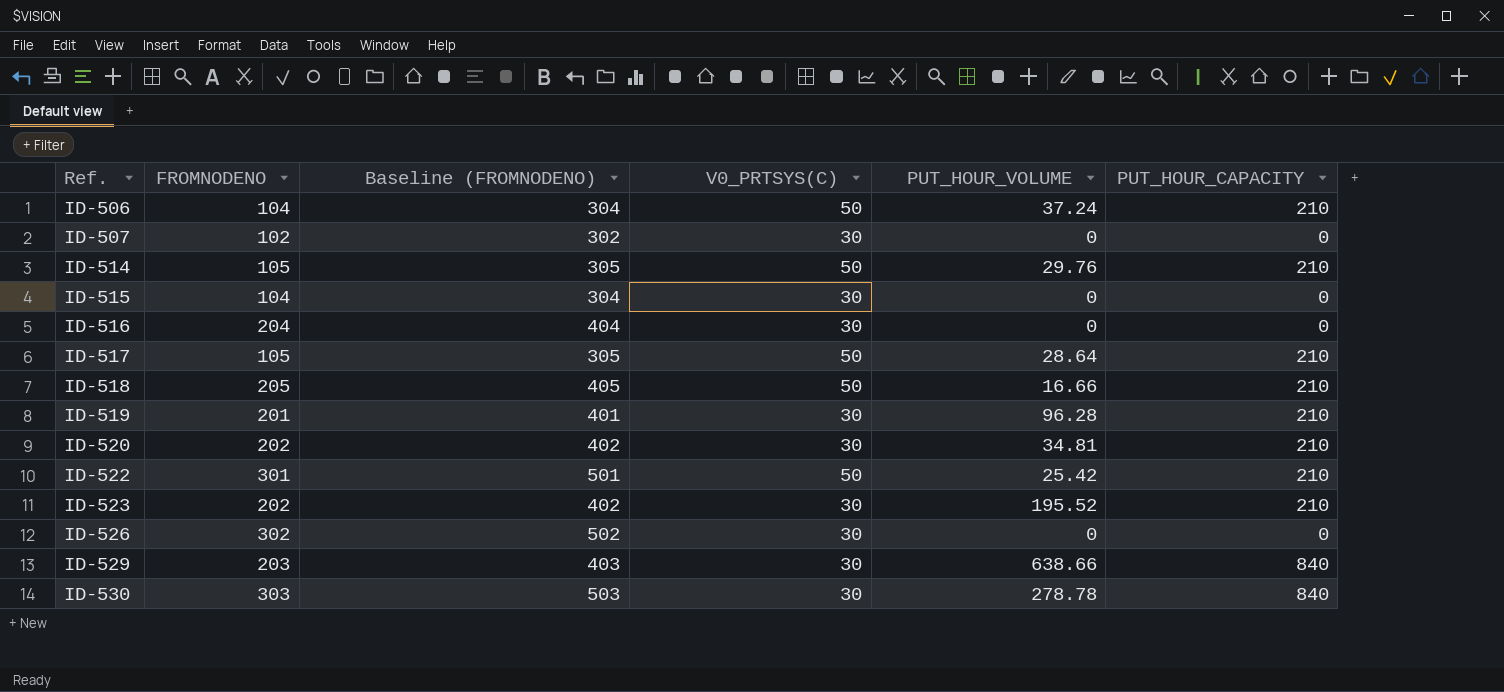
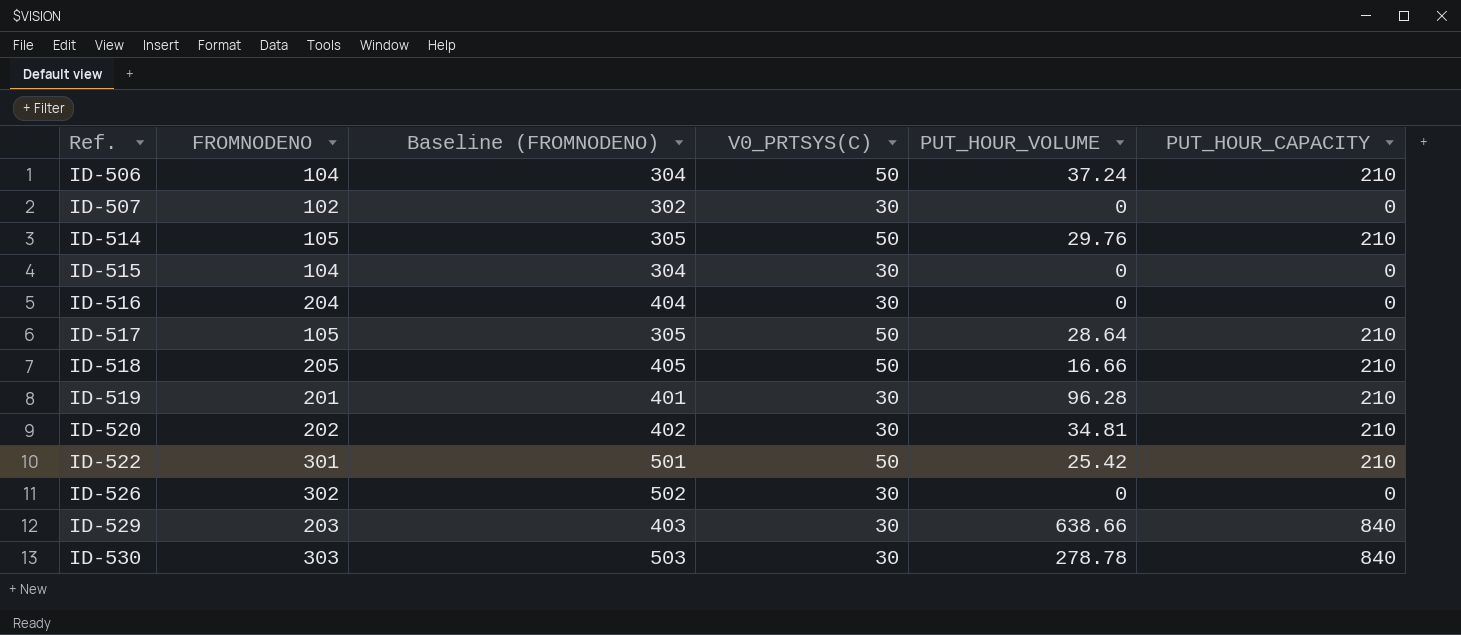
row ID-523: 202 | 402 | 30 | 195.52 | 210 -> none

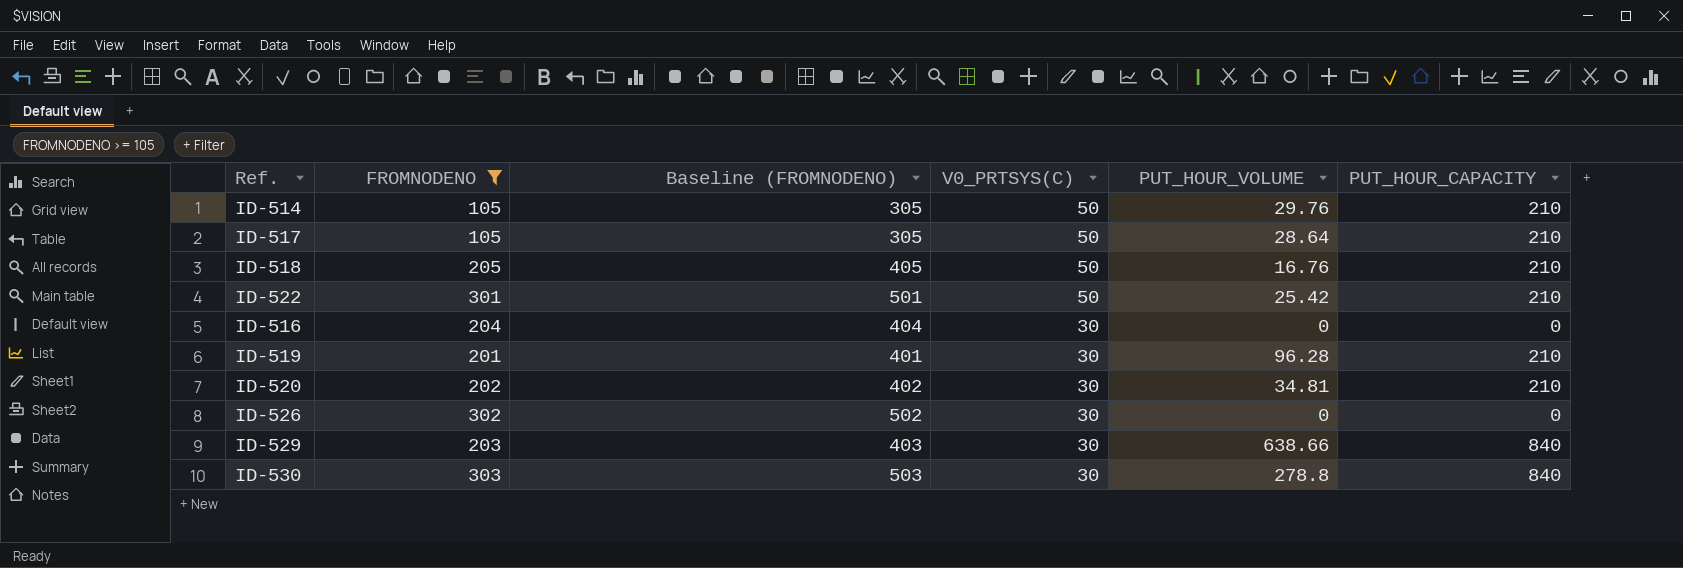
filter: none -> FROMNODENO >= 105
row order: Ref. ascending -> V0_PRTSYS(C) descending
ID-518 | PUT_HOUR_VOLUME: 16.66 -> 16.76
ID-530 | PUT_HOUR_VOLUME: 278.78 -> 278.8

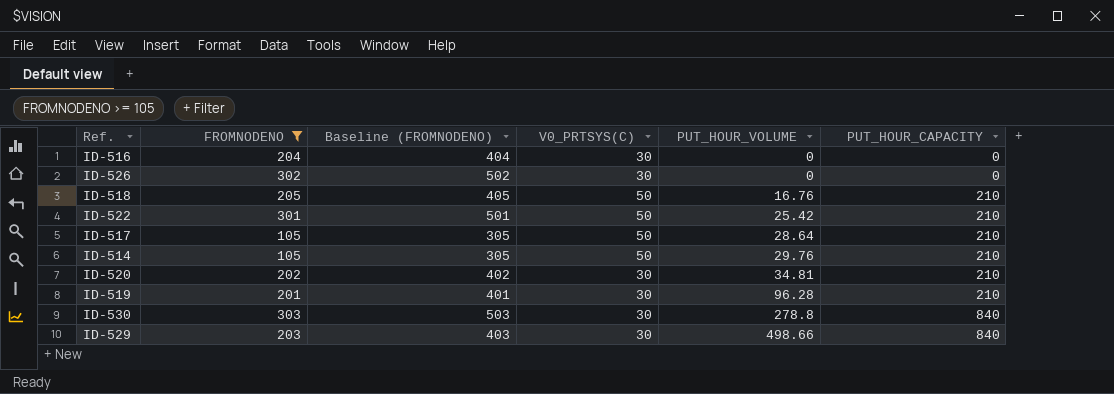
row order: V0_PRTSYS(C) descending -> PUT_HOUR_VOLUME ascending
ID-529 | PUT_HOUR_VOLUME: 638.66 -> 498.66

